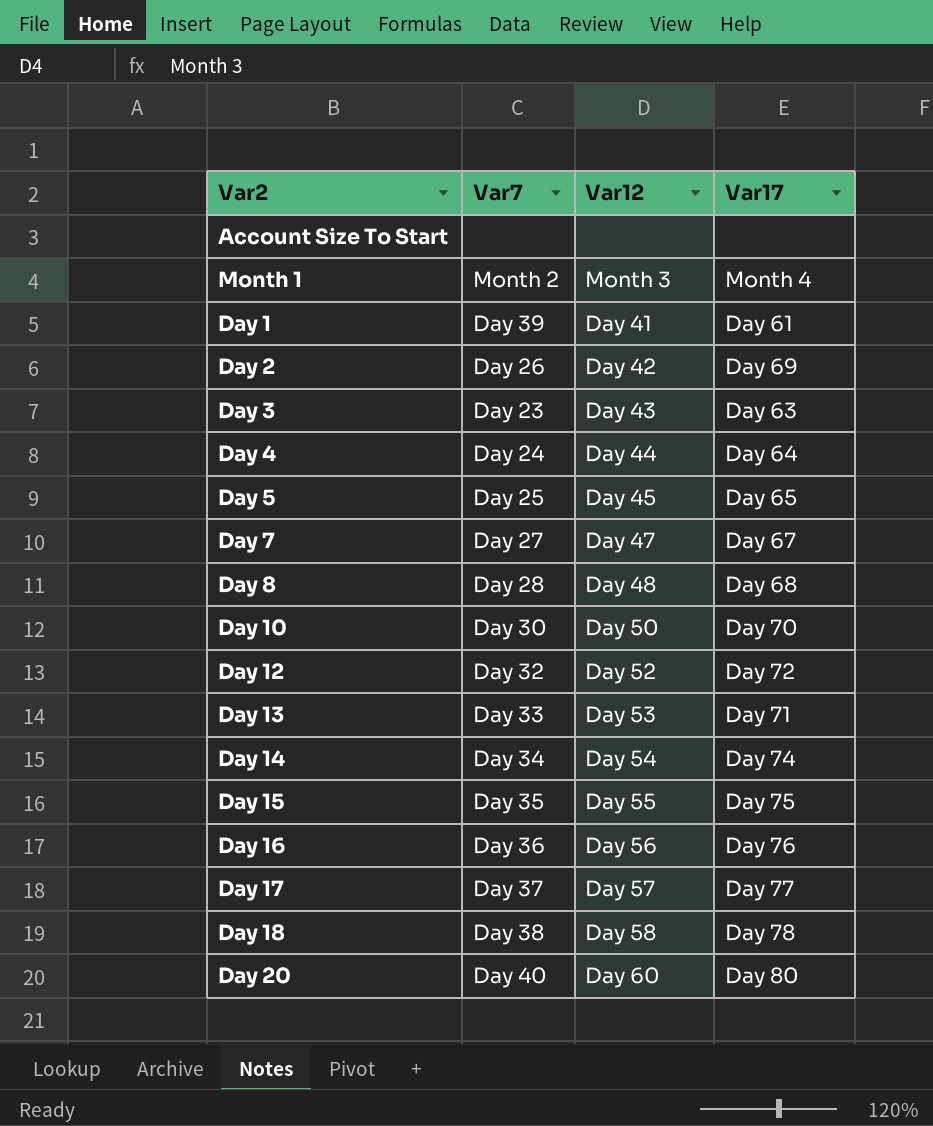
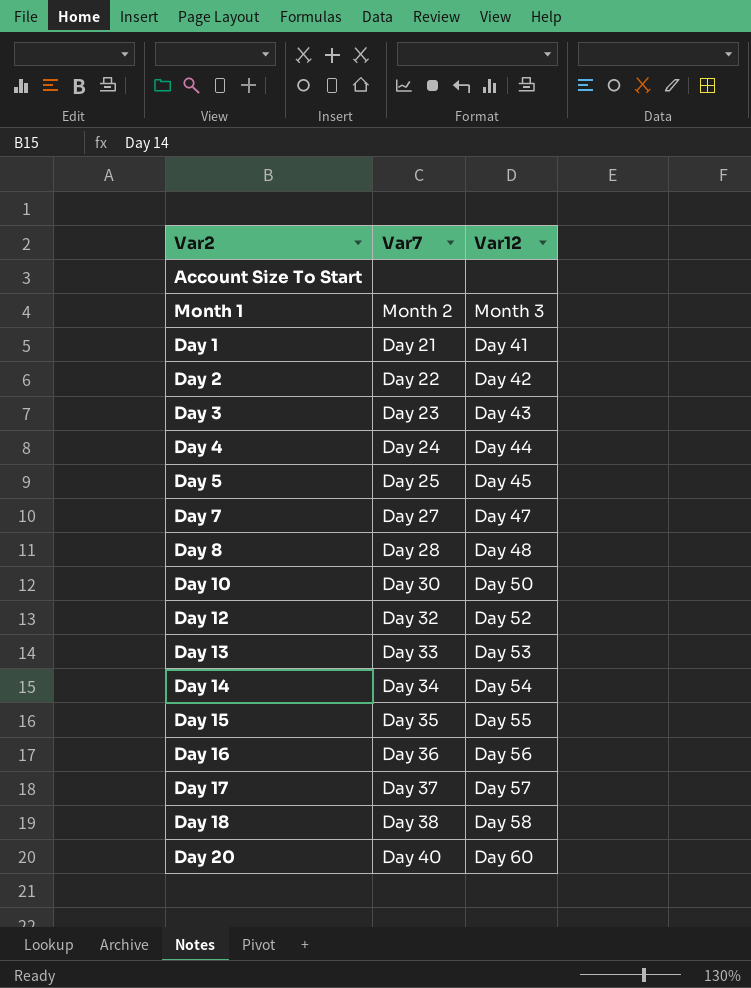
column Var17 | position: 4 -> none
Day 1 | Var7: Day 39 -> Day 21
Day 2 | Var7: Day 26 -> Day 22

